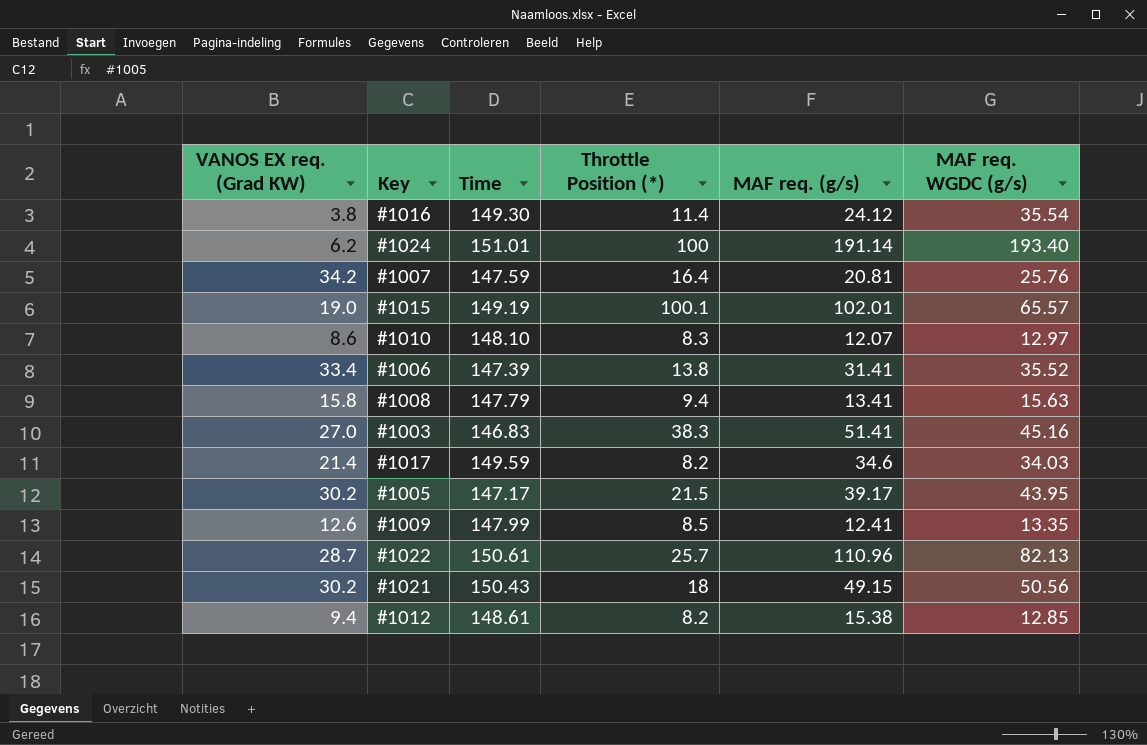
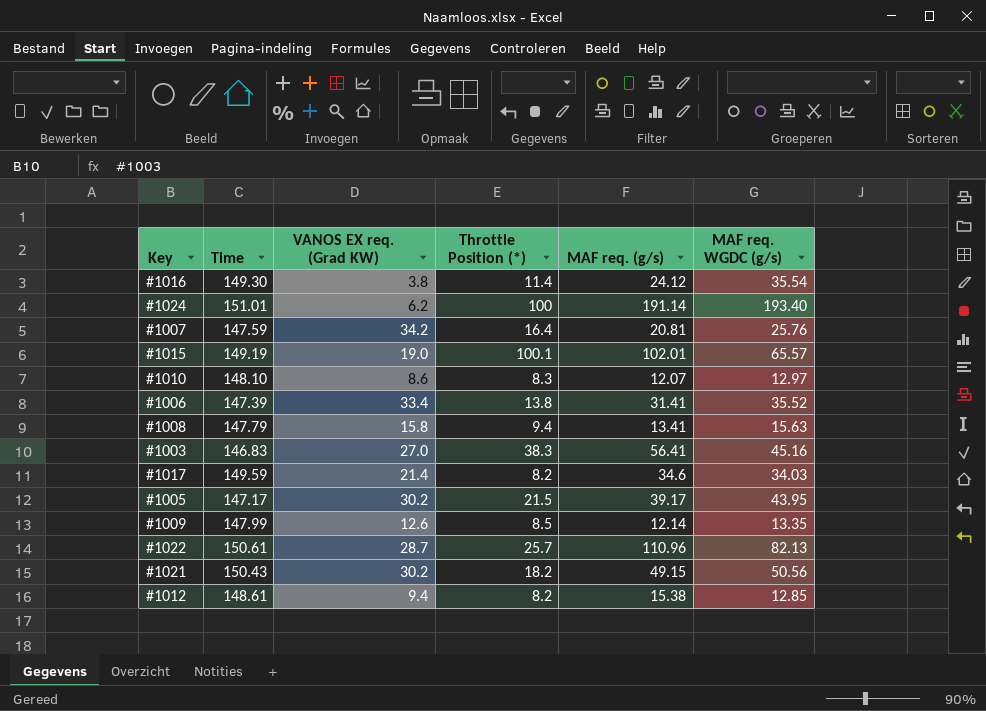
column VANOS EX req. (Grad KW) | position: 1 -> 3
#1003 | MAF req. (g/s): 51.41 -> 56.41
#1009 | MAF req. (g/s): 12.41 -> 12.14
#1021 | Throttle Position (*): 18 -> 18.2

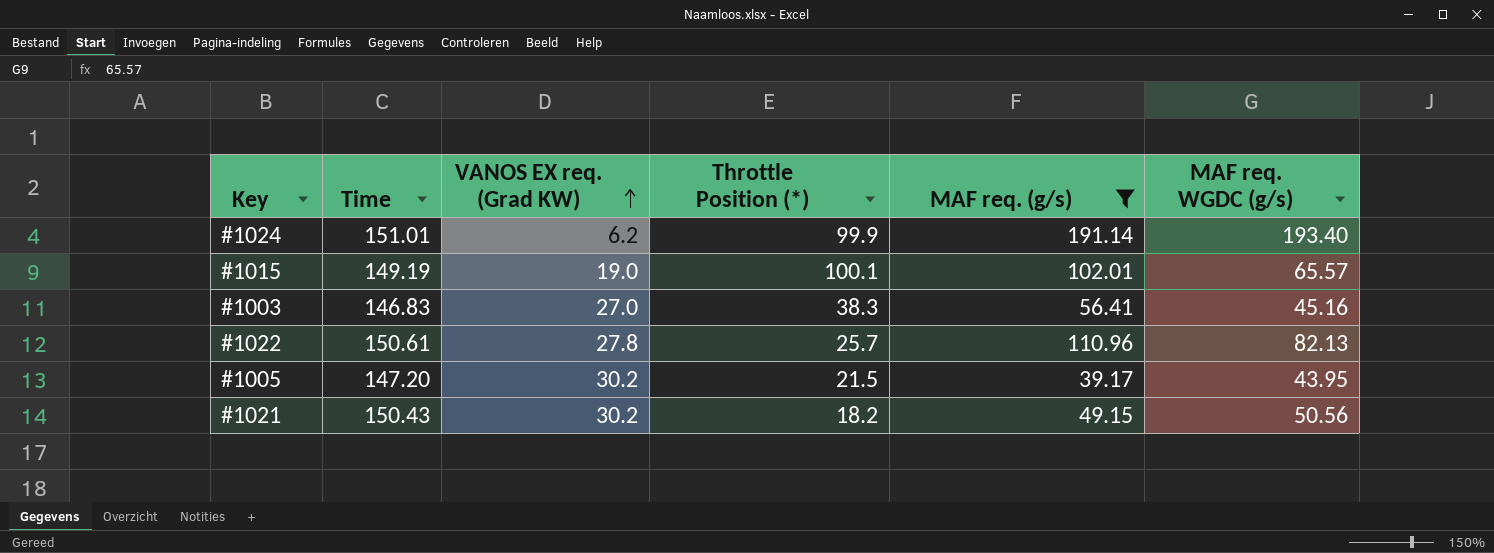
filter: none -> MAF req. (g/s) >= 39.17
row order: none -> VANOS EX req. (Grad KW) ascending
#1024 | Throttle Position (*): 100 -> 99.9
#1022 | VANOS EX req. (Grad KW): 28.7 -> 27.8
#1005 | Time: 147.17 -> 147.20

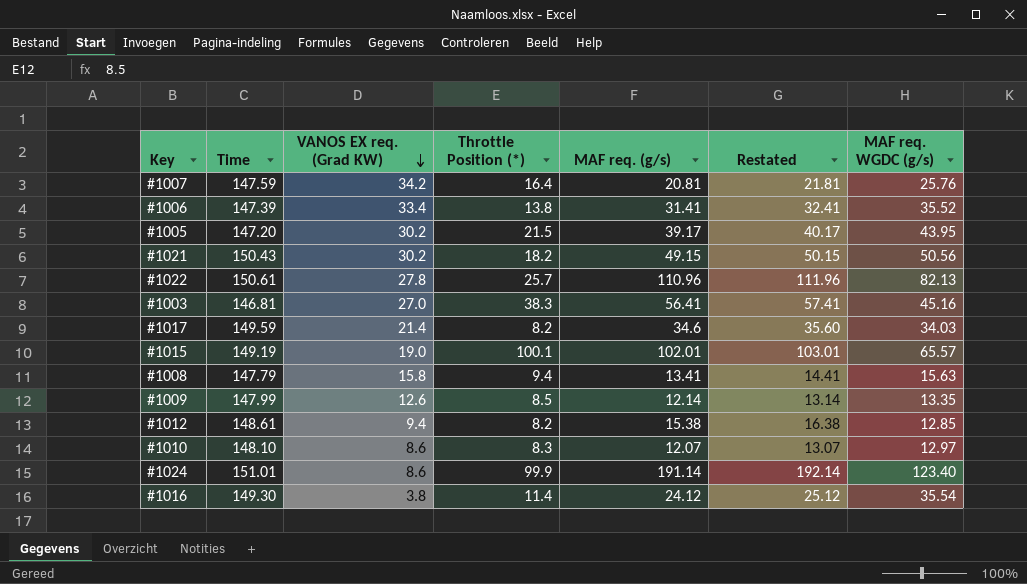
filter: MAF req. (g/s) >= 39.17 -> none
row order: VANOS EX req. (Grad KW) ascending -> VANOS EX req. (Grad KW) descending
column Restated | formula: none -> [MAF req. (g/s)] + 1
#1003 | Time: 146.83 -> 146.81
#1024 | VANOS EX req. (Grad KW): 6.2 -> 8.6
#1024 | MAF req. WGDC (g/s): 193.40 -> 123.40

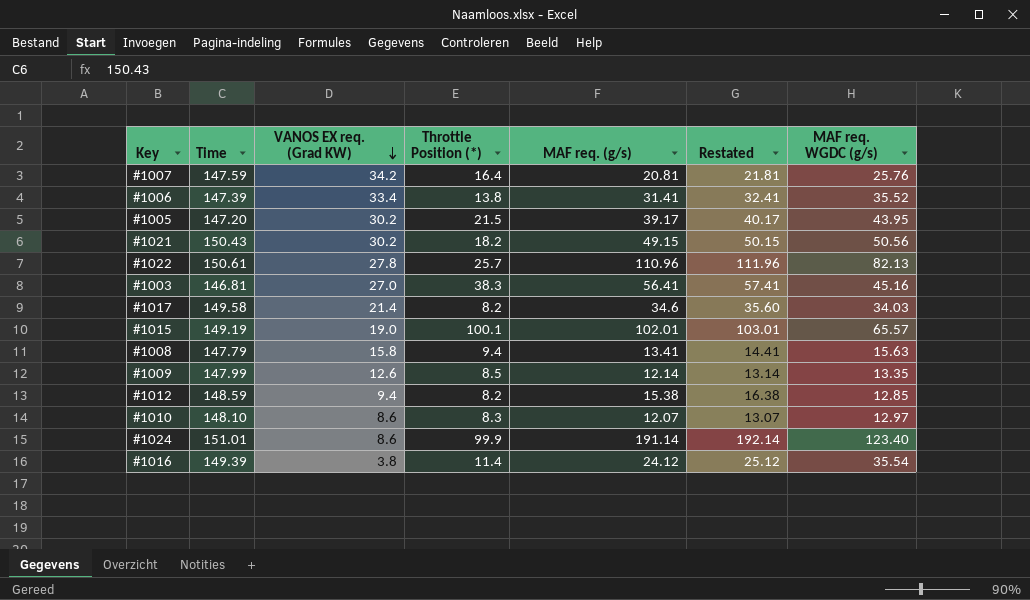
#1017 | Time: 149.59 -> 149.58
#1012 | Time: 148.61 -> 148.59
#1016 | Time: 149.30 -> 149.39

